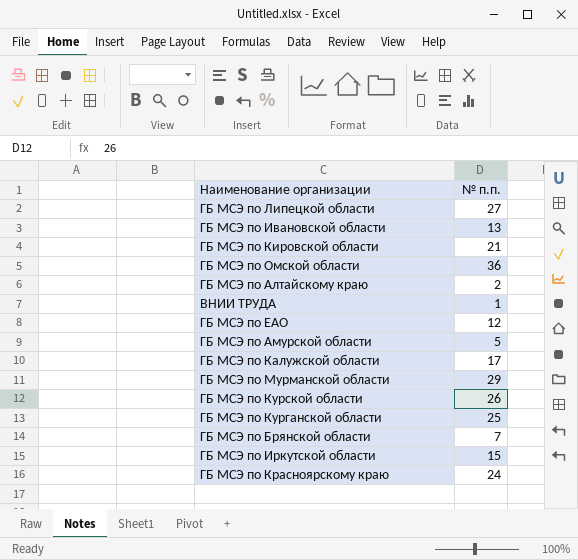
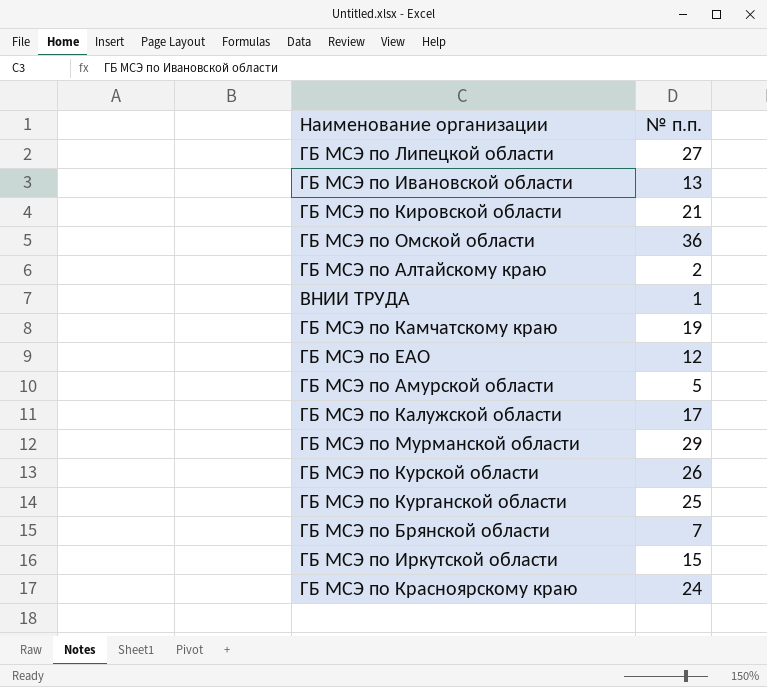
row ГБ МСЭ по Камчатскому краю: none -> 19

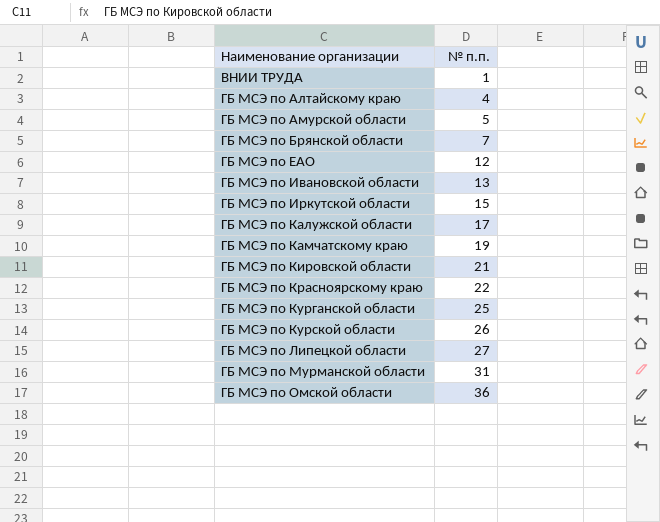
row order: none -> Наименование организации ascending
ГБ МСЭ по Алтайскому краю | № п.п.: 2 -> 4
ГБ МСЭ по Красноярскому краю | № п.п.: 24 -> 22
ГБ МСЭ по Мурманской области | № п.п.: 29 -> 31

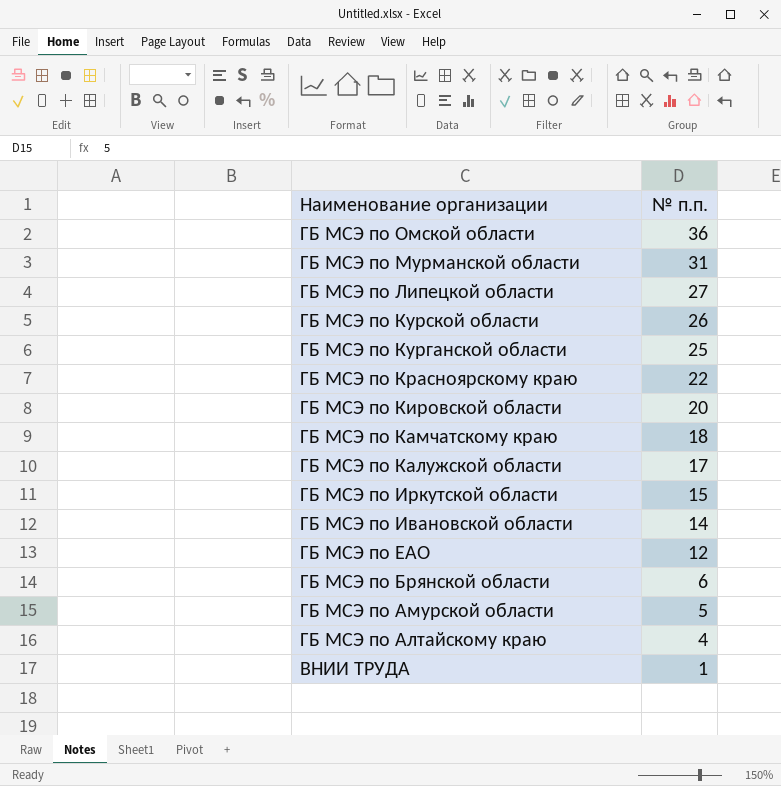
row order: Наименование организации ascending -> Наименование организации descending
ГБ МСЭ по Кировской области | № п.п.: 21 -> 20
ГБ МСЭ по Камчатскому краю | № п.п.: 19 -> 18
ГБ МСЭ по Ивановской области | № п.п.: 13 -> 14
ГБ МСЭ по Брянской области | № п.п.: 7 -> 6

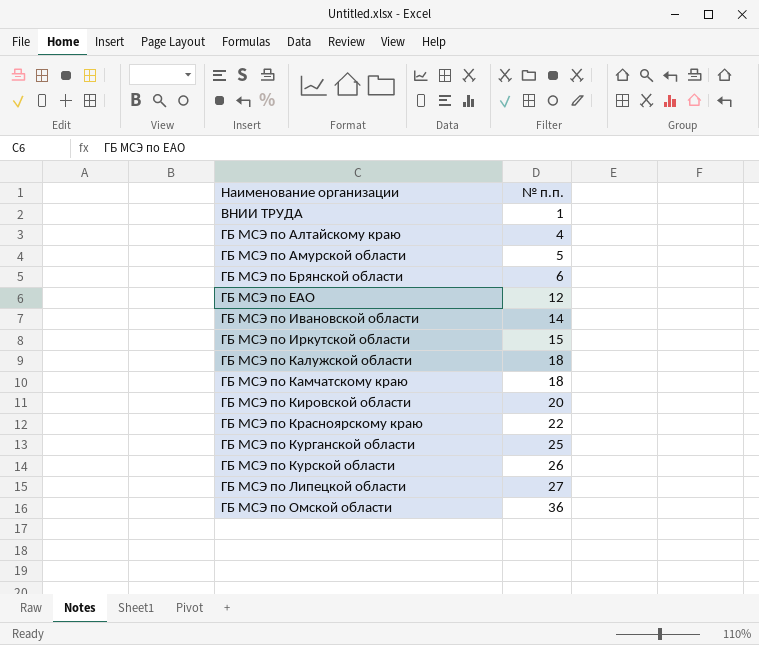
row order: Наименование организации descending -> Наименование организации ascending
row ГБ МСЭ по Мурманской области: 31 -> none
ГБ МСЭ по Калужской области | № п.п.: 17 -> 18

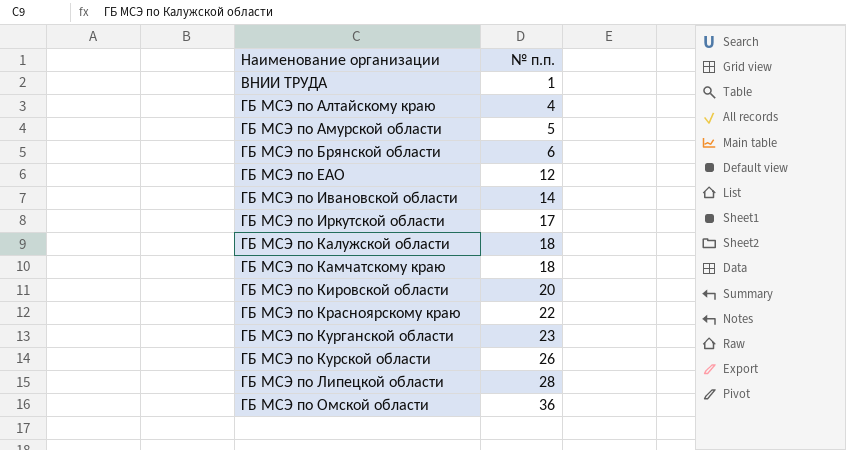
ГБ МСЭ по Иркутской области | № п.п.: 15 -> 17
ГБ МСЭ по Курганской области | № п.п.: 25 -> 23
ГБ МСЭ по Липецкой области | № п.п.: 27 -> 28

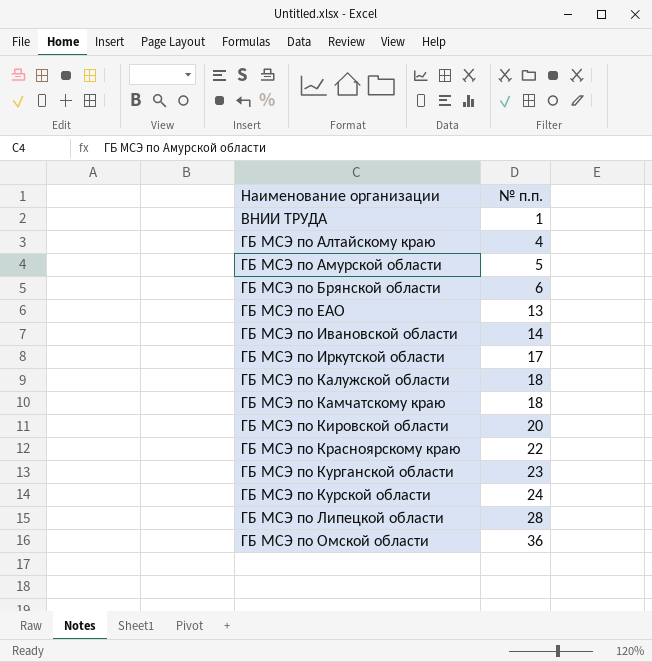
ГБ МСЭ по ЕАО | № п.п.: 12 -> 13
ГБ МСЭ по Курской области | № п.п.: 26 -> 24

